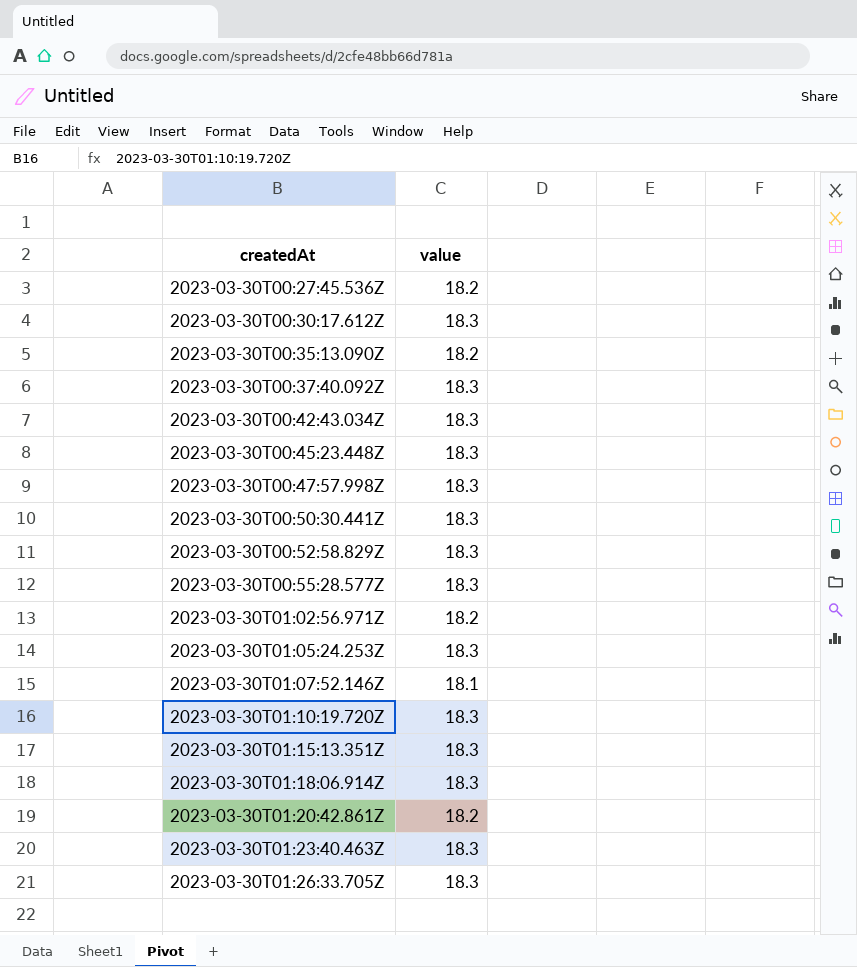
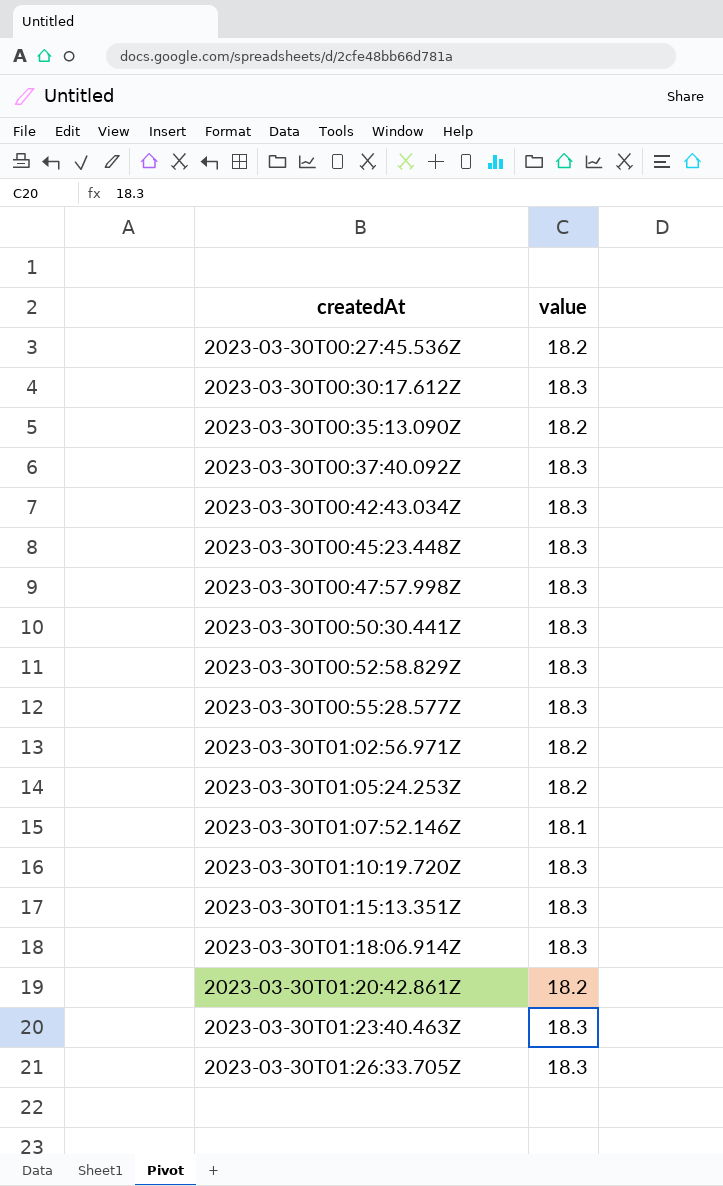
2023-03-30T01:05:24.253Z | value: 18.3 -> 18.2

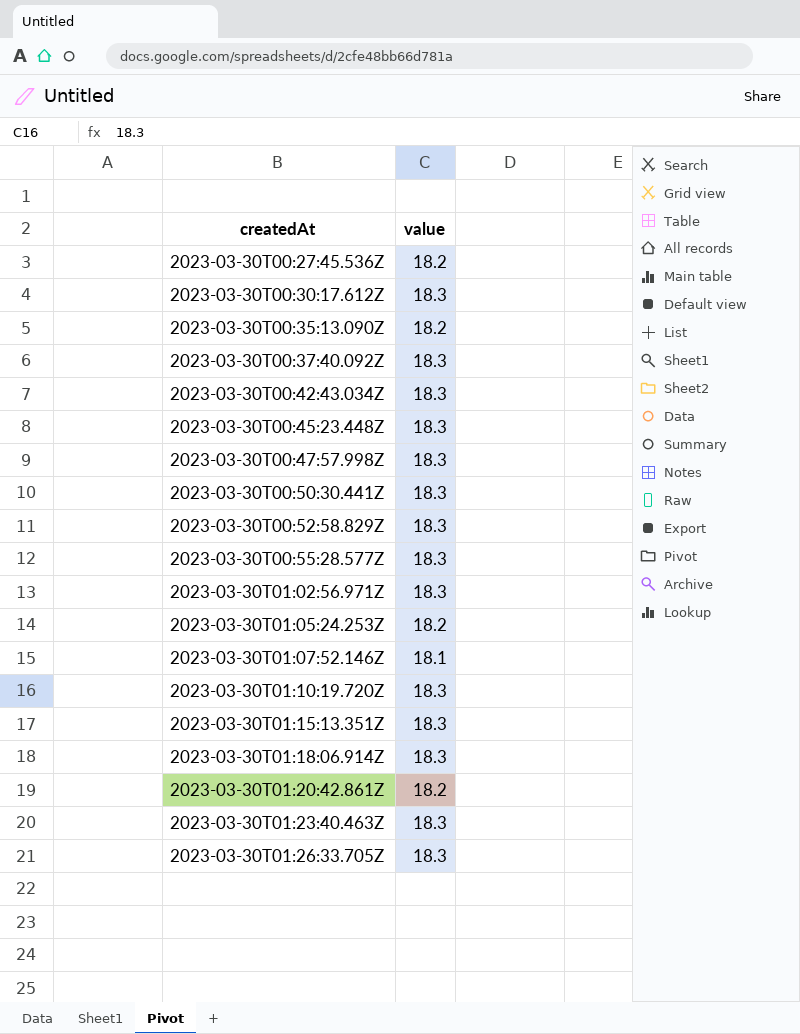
2023-03-30T01:02:56.971Z | value: 18.2 -> 18.3

